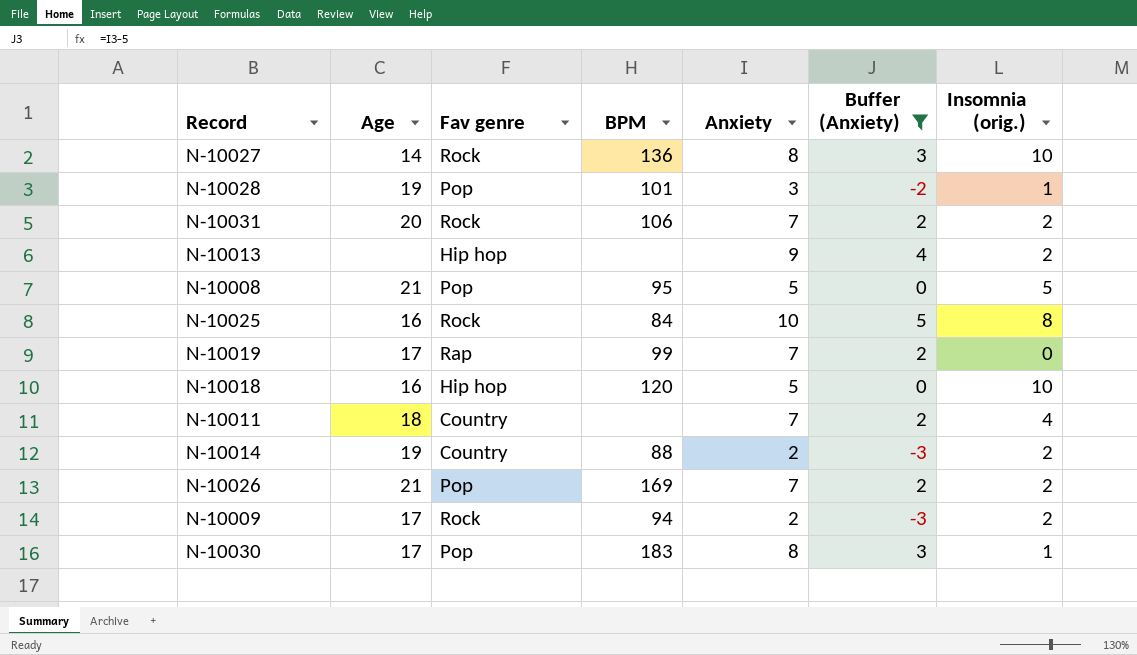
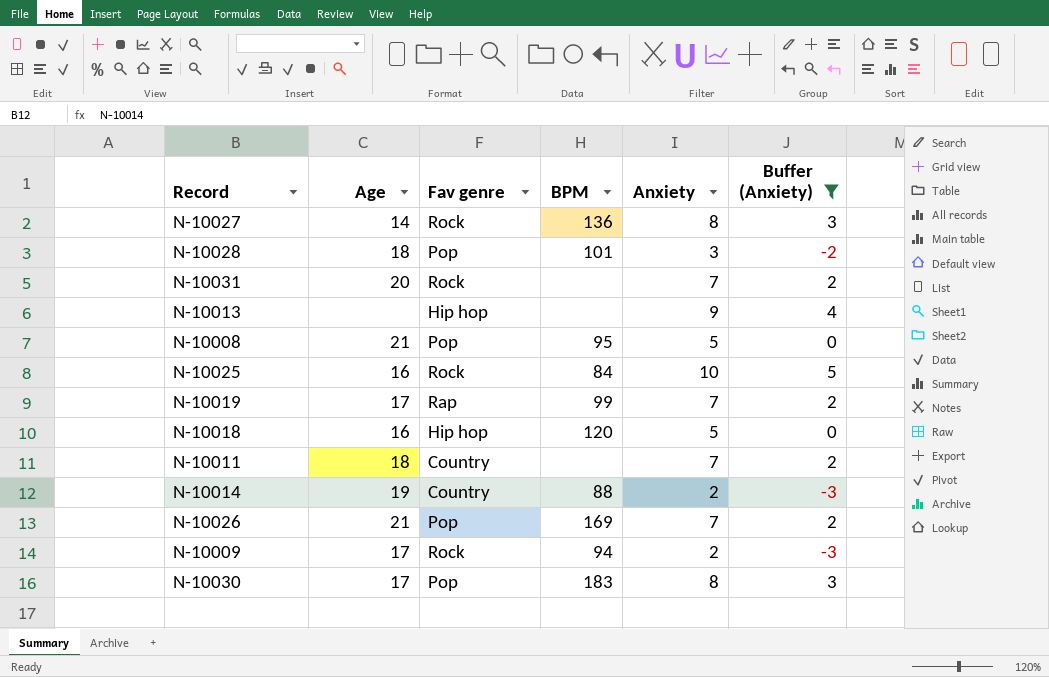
column Insomnia (orig.) | position: 7 -> none
N-10028 | Age: 19 -> 18
N-10031 | BPM: 106 -> none

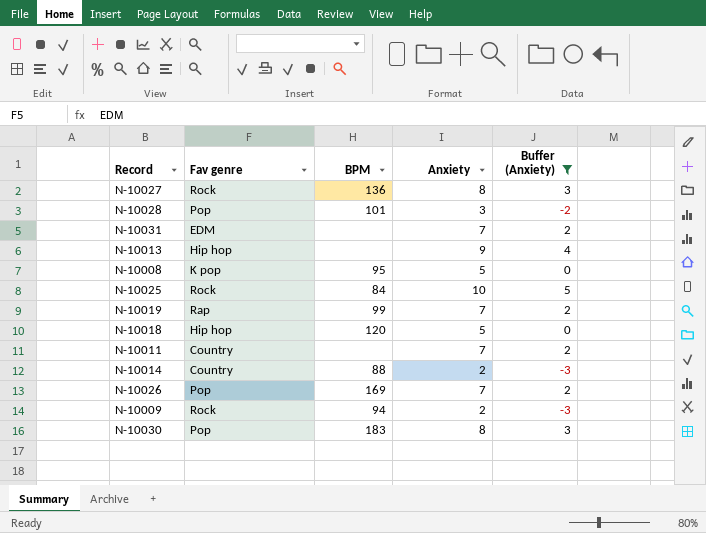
column Age | position: 2 -> none
N-10031 | Fav genre: Rock -> EDM
N-10008 | Fav genre: Pop -> K pop

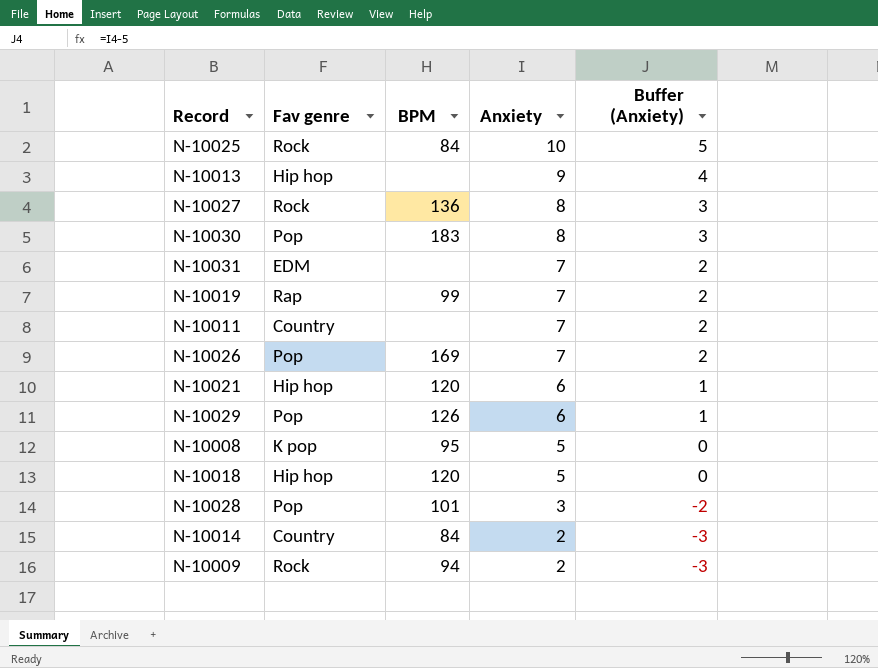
filter: Buffer (Anxiety) != 1 -> none
row order: none -> Anxiety descending
N-10014 | BPM: 88 -> 84

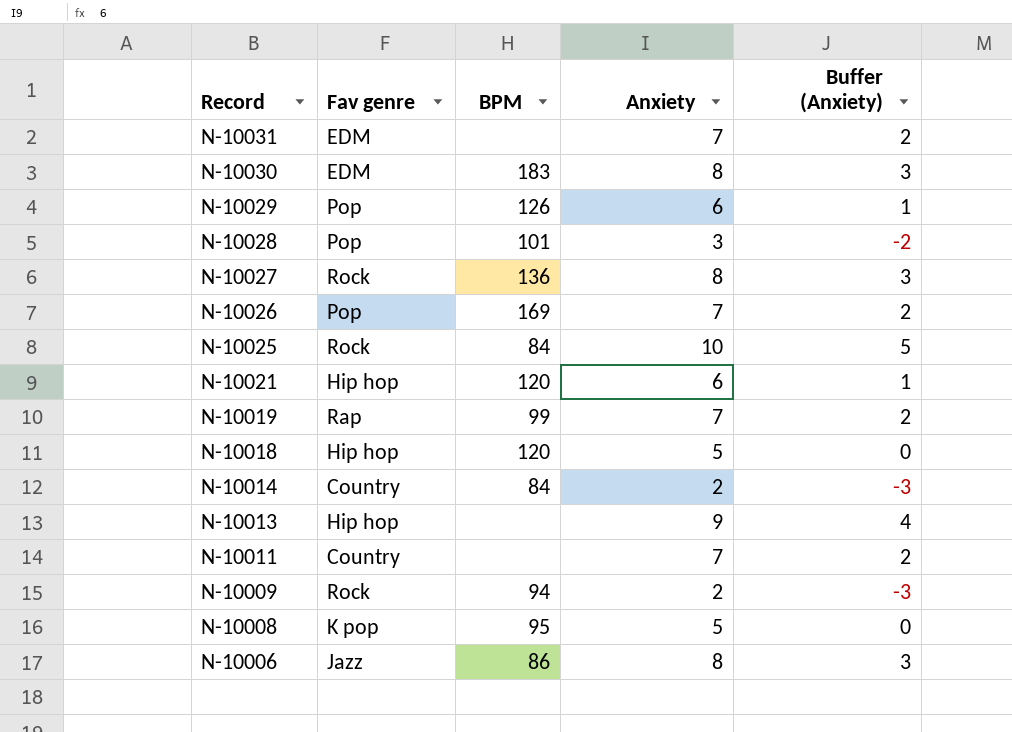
row order: Anxiety descending -> Record descending
N-10030 | Fav genre: Pop -> EDM
row N-10006: none -> Jazz | 86 | 8 | 3

